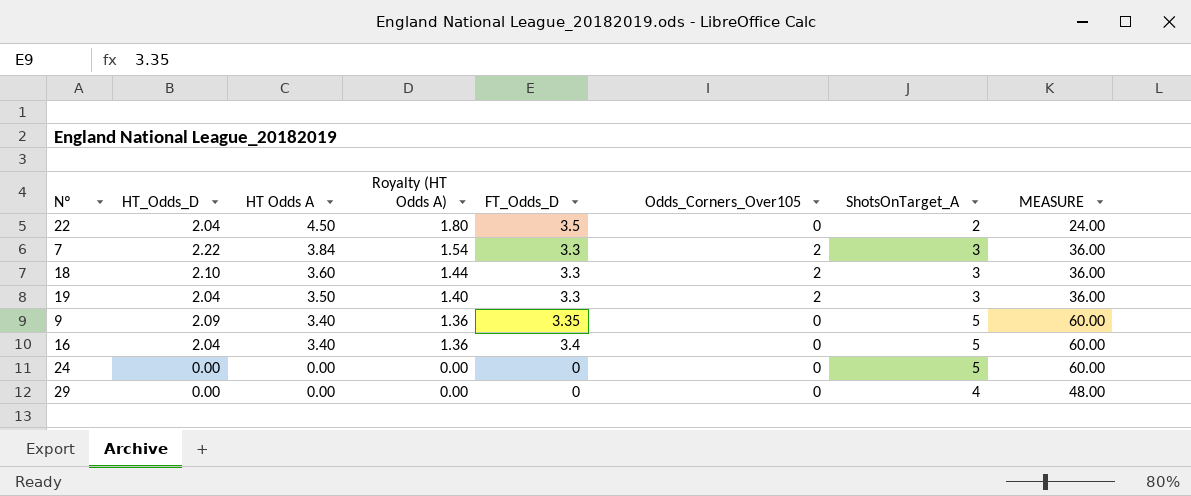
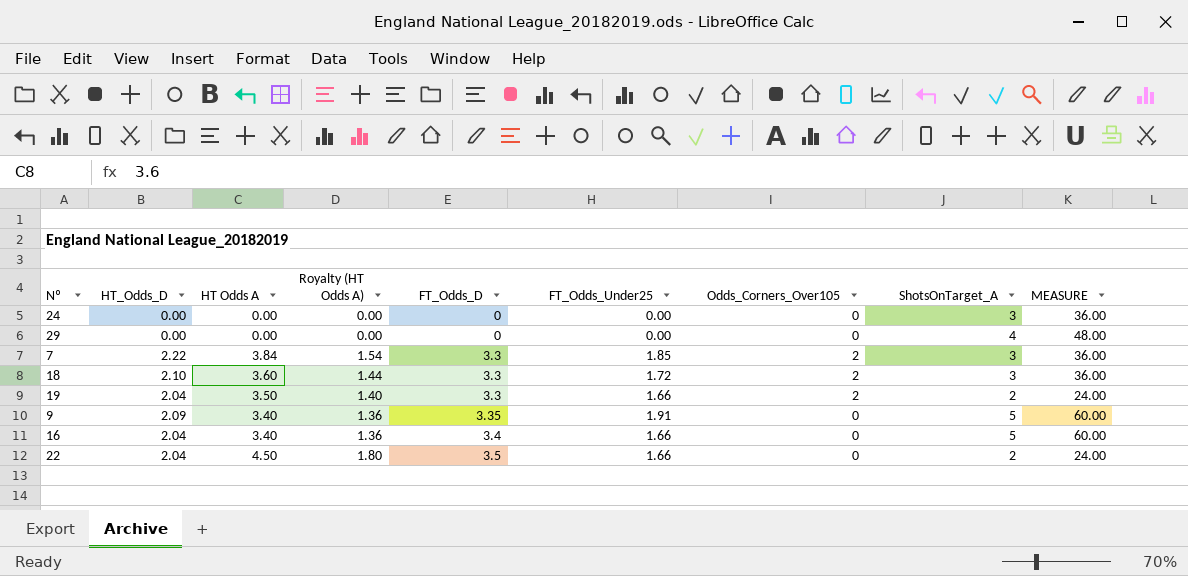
row order: HT Odds A descending -> FT_Odds_D ascending
column FT_Odds_Under25 | position: none -> 6
24 | ShotsOnTarget_A: 5 -> 3
24 | MEASURE: 60.00 -> 36.00
19 | ShotsOnTarget_A: 3 -> 2
19 | MEASURE: 36.00 -> 24.00

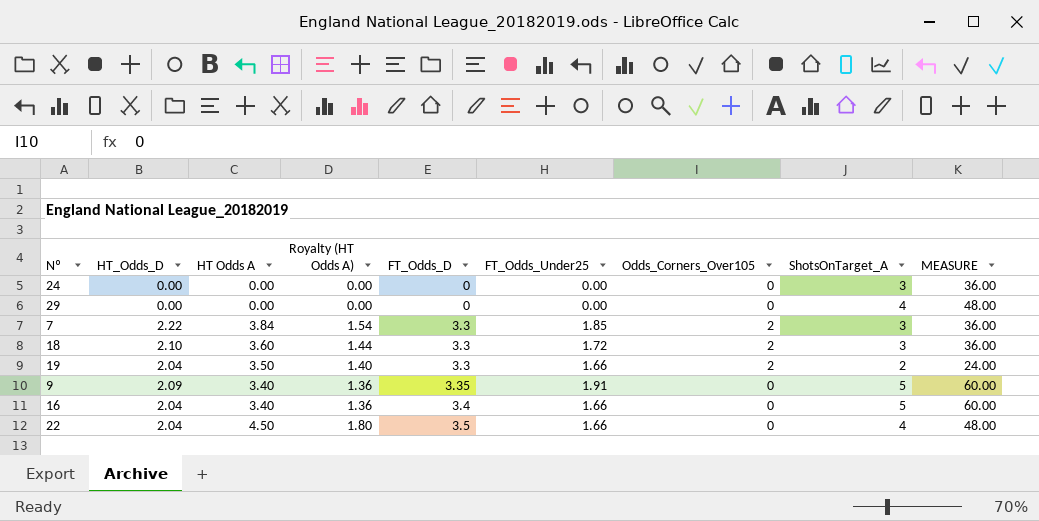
22 | ShotsOnTarget_A: 2 -> 4
22 | MEASURE: 24.00 -> 48.00

